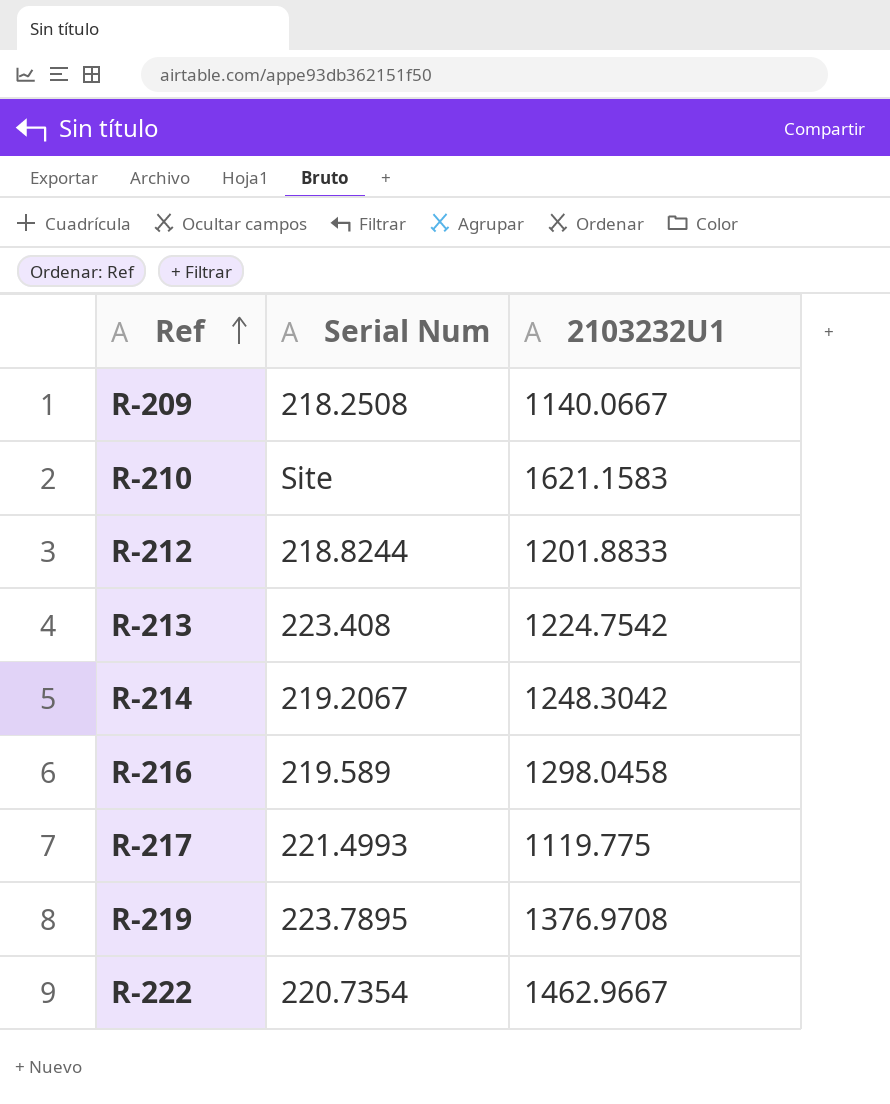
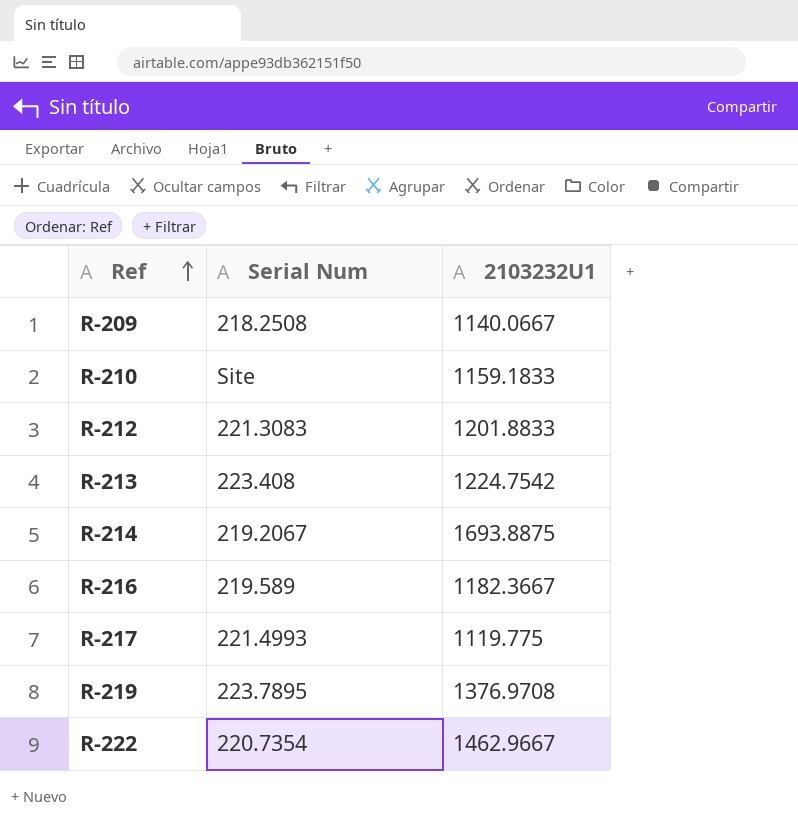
R-210 | 2103232U1: 1621.1583 -> 1159.1833
R-212 | Serial Num: 218.8244 -> 221.3083
R-214 | 2103232U1: 1248.3042 -> 1693.8875
R-216 | 2103232U1: 1298.0458 -> 1182.3667

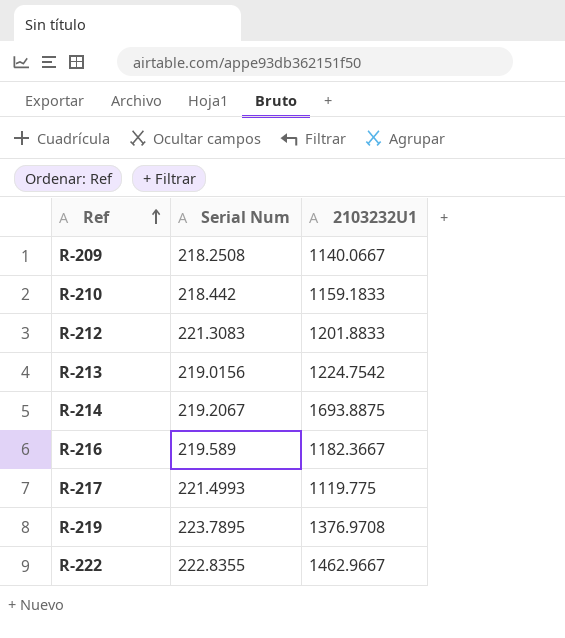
R-210 | Serial Num: Site -> 218.442
R-213 | Serial Num: 223.408 -> 219.0156
R-222 | Serial Num: 220.7354 -> 222.8355

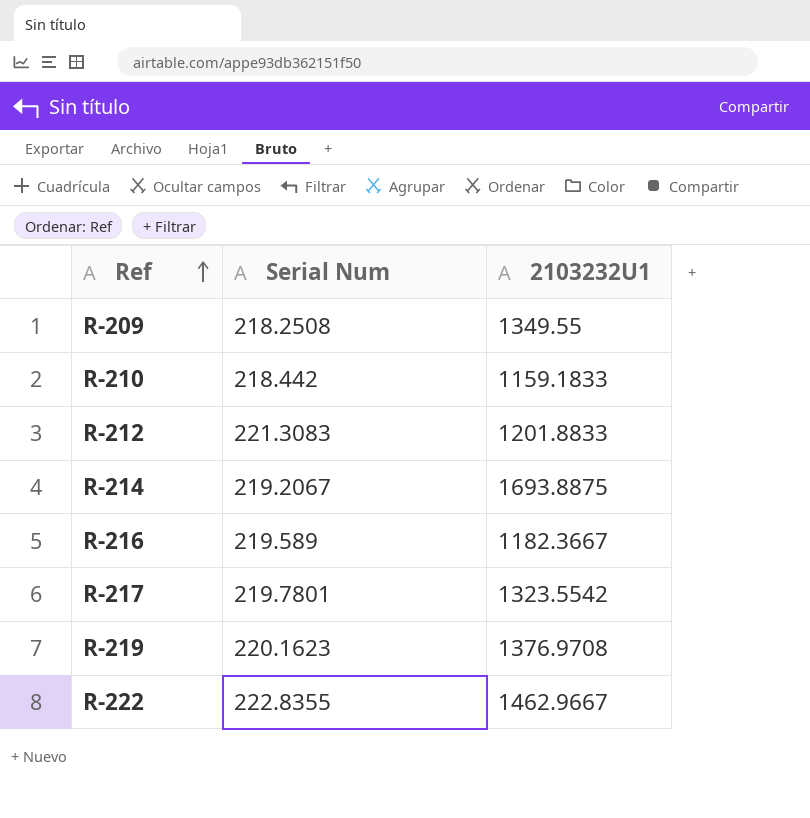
row R-213: 219.0156 | 1224.7542 -> none
R-209 | 2103232U1: 1140.0667 -> 1349.55
R-217 | Serial Num: 221.4993 -> 219.7801
R-217 | 2103232U1: 1119.775 -> 1323.5542
R-219 | Serial Num: 223.7895 -> 220.1623

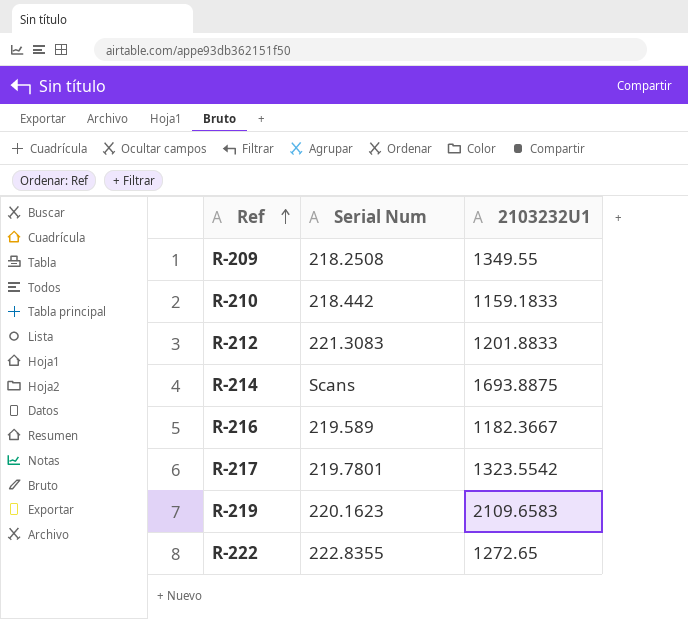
R-214 | Serial Num: 219.2067 -> Scans
R-219 | 2103232U1: 1376.9708 -> 2109.6583
R-222 | 2103232U1: 1462.9667 -> 1272.65

